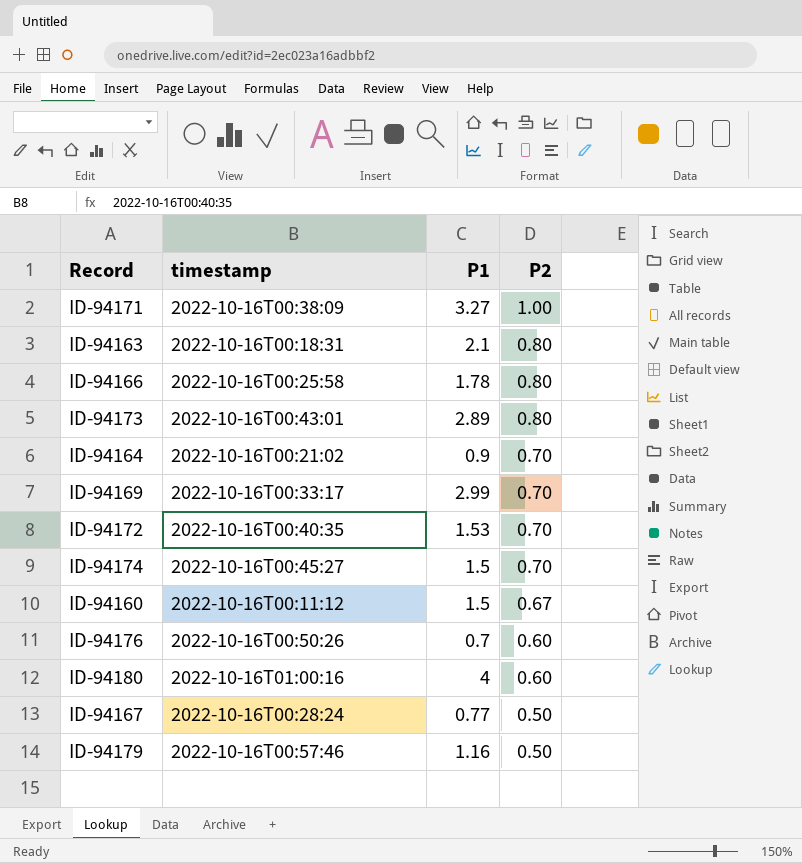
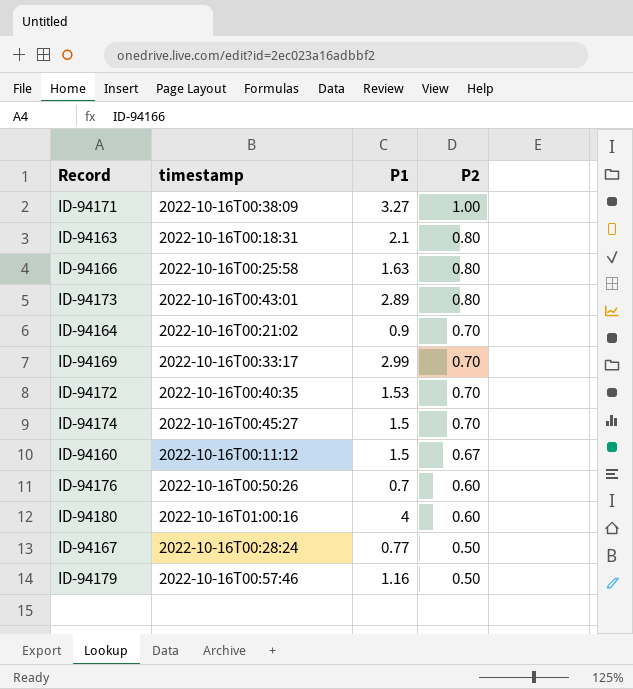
ID-94166 | P1: 1.78 -> 1.63

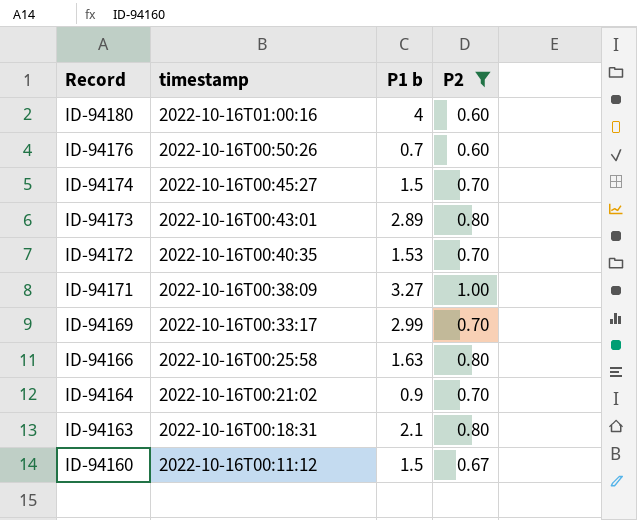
filter: none -> P2 != 0.50
row order: P2 descending -> Record descending
column name: P1 -> P1 b

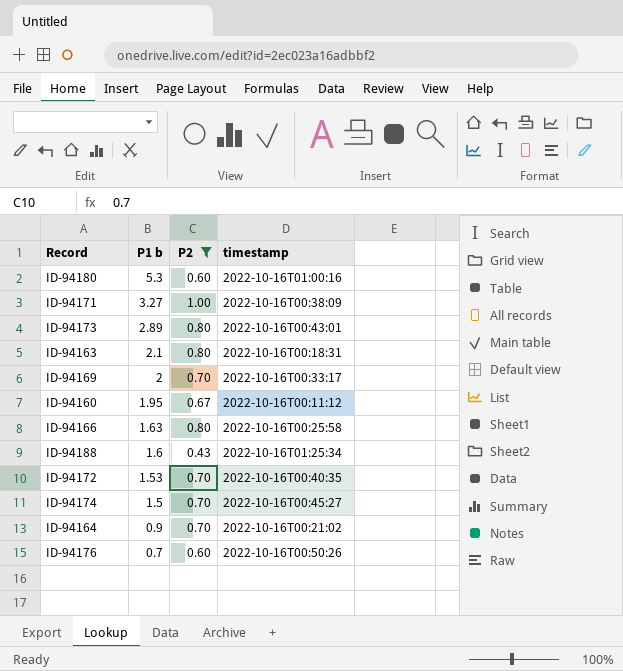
row order: Record descending -> P1 b descending
column timestamp | position: 2 -> 4
ID-94180 | P1 b: 4 -> 5.3
ID-94169 | P1 b: 2.99 -> 2
ID-94160 | P1 b: 1.5 -> 1.95
row ID-94188: none -> 1.6 | 0.43 | 2022-10-16T01:25:34

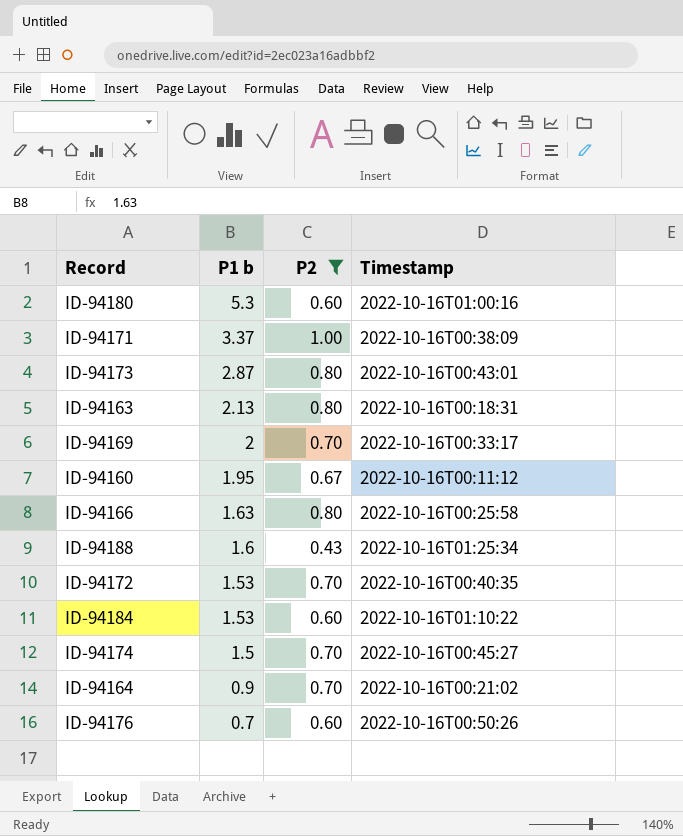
column name: timestamp -> Timestamp
ID-94171 | P1 b: 3.27 -> 3.37
ID-94173 | P1 b: 2.89 -> 2.87
ID-94163 | P1 b: 2.1 -> 2.13
row ID-94184: none -> 1.53 | 0.60 | 2022-10-16T01:10:22

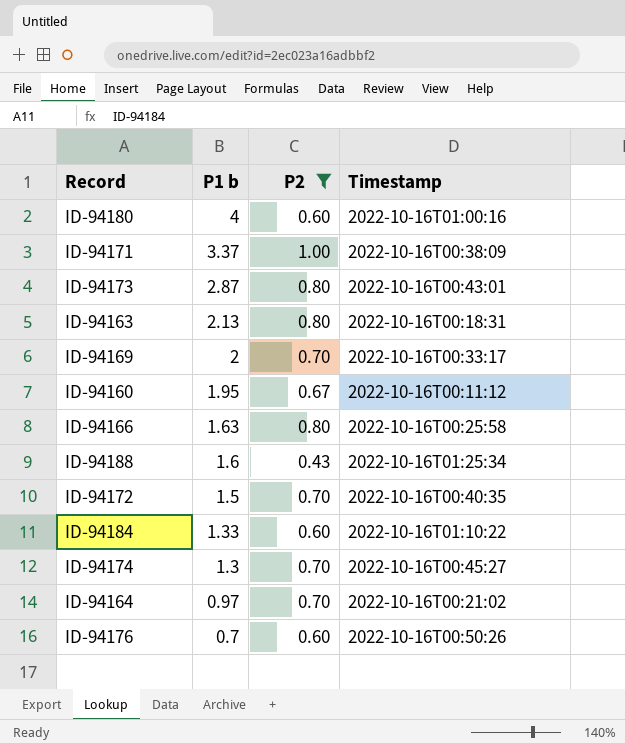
ID-94180 | P1 b: 5.3 -> 4
ID-94172 | P1 b: 1.53 -> 1.5
ID-94184 | P1 b: 1.53 -> 1.33
ID-94174 | P1 b: 1.5 -> 1.3
ID-94164 | P1 b: 0.9 -> 0.97

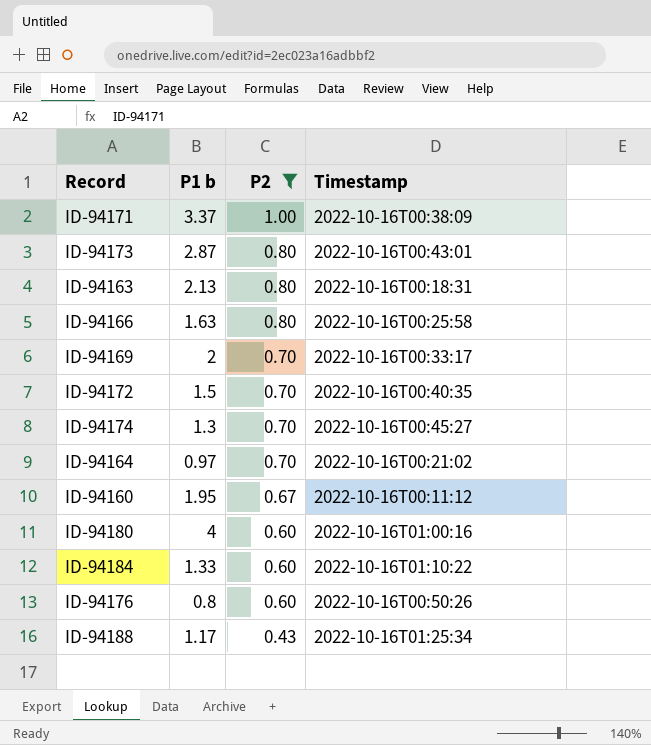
row order: P1 b descending -> P2 descending
ID-94176 | P1 b: 0.7 -> 0.8
ID-94188 | P1 b: 1.6 -> 1.17

